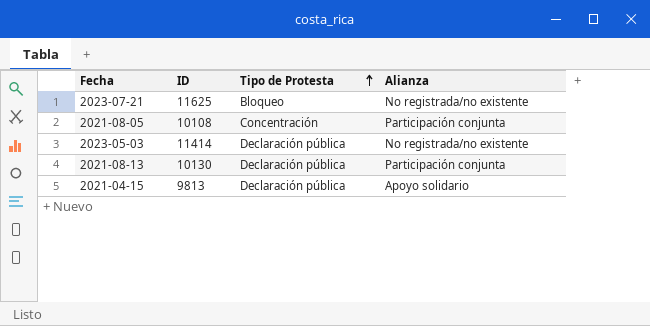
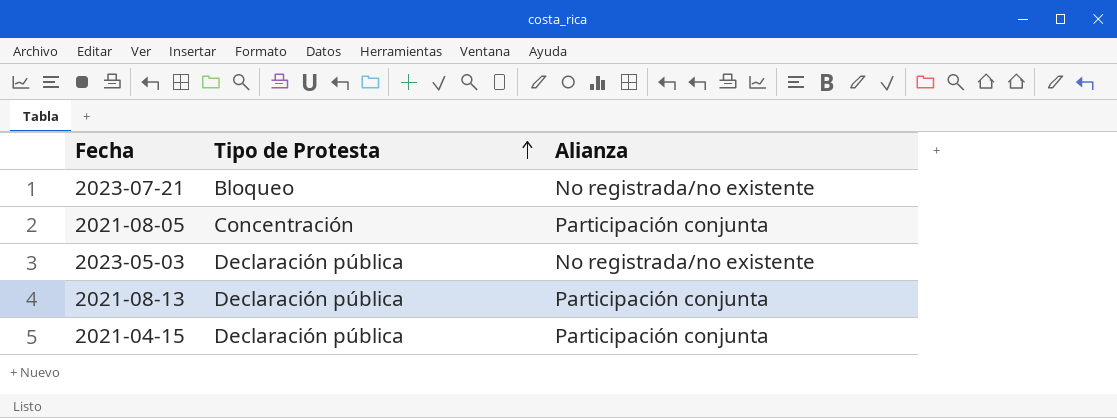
column ID | position: 2 -> none
2021-04-15 | Alianza: Apoyo solidario -> Participación conjunta

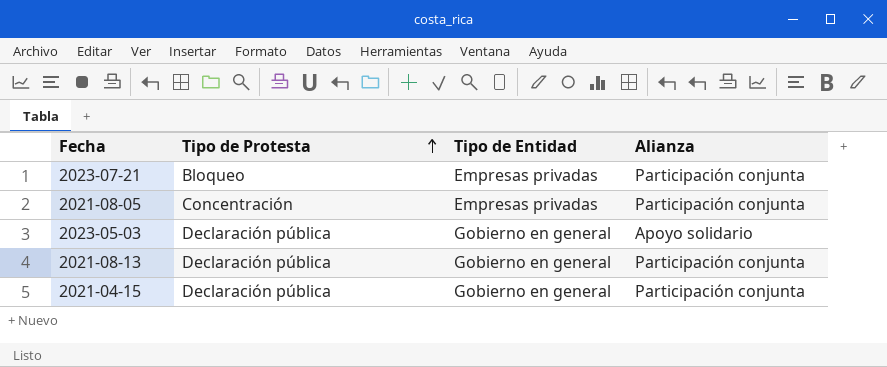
column Tipo de Entidad | position: none -> 3
2023-07-21 | Alianza: No registrada/no existente -> Participación conjunta
2023-05-03 | Alianza: No registrada/no existente -> Apoyo solidario

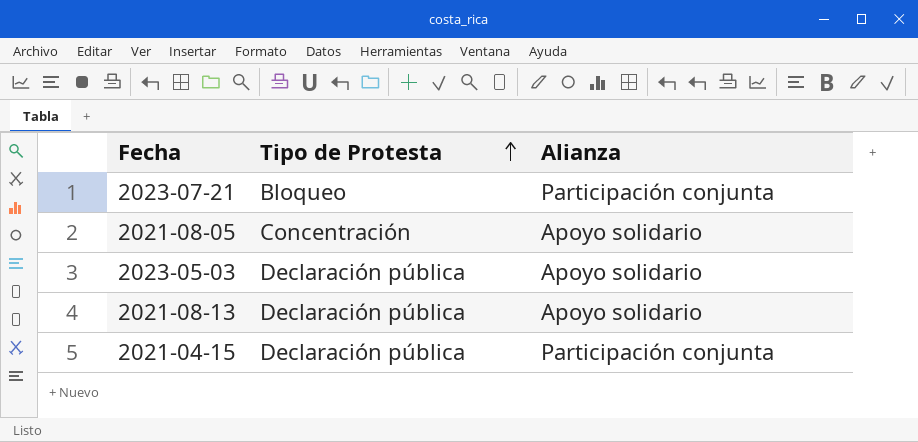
column Tipo de Entidad | position: 3 -> none
2021-08-05 | Alianza: Participación conjunta -> Apoyo solidario
2021-08-13 | Alianza: Participación conjunta -> Apoyo solidario

